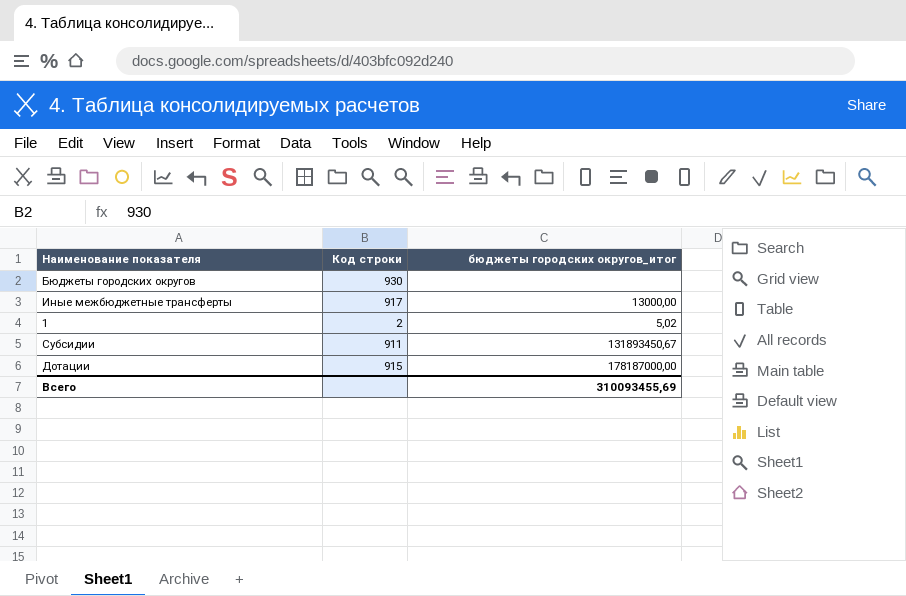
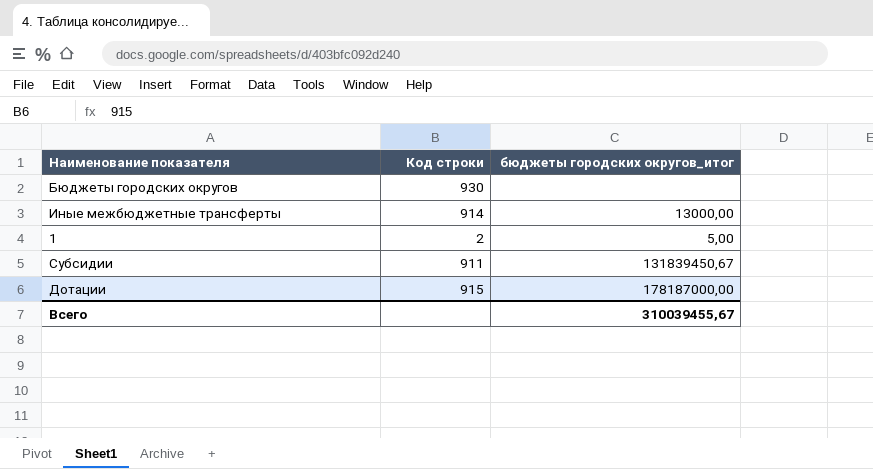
Иные межбюджетные трансферты | Код строки: 917 -> 914
1 | бюджеты городских округов_итог: 5,02 -> 5,00
Субсидии | бюджеты городских округов_итог: 131893450,67 -> 131839450,67
Всего | бюджеты городских округов_итог: 310093455,69 -> 310039455,67

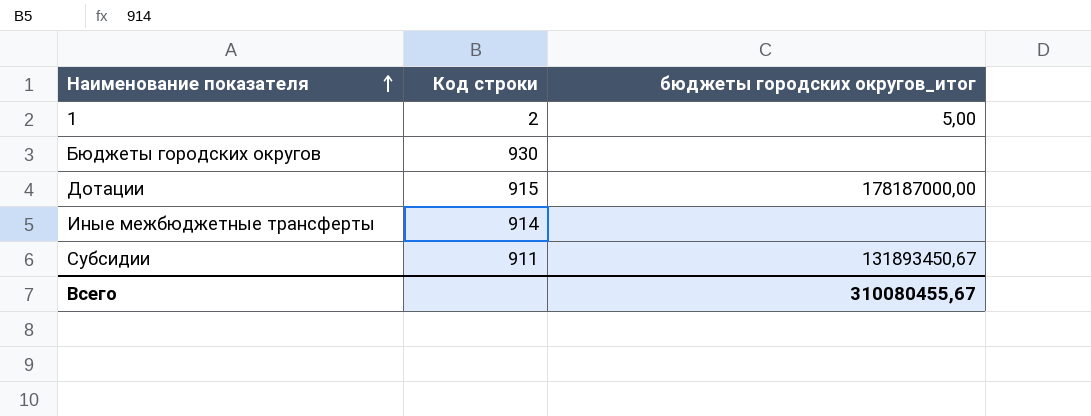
row order: none -> Наименование показателя ascending
Иные межбюджетные трансферты | бюджеты городских округов_итог: 13000,00 -> none
Субсидии | бюджеты городских округов_итог: 131839450,67 -> 131893450,67
Всего | бюджеты городских округов_итог: 310039455,67 -> 310080455,67

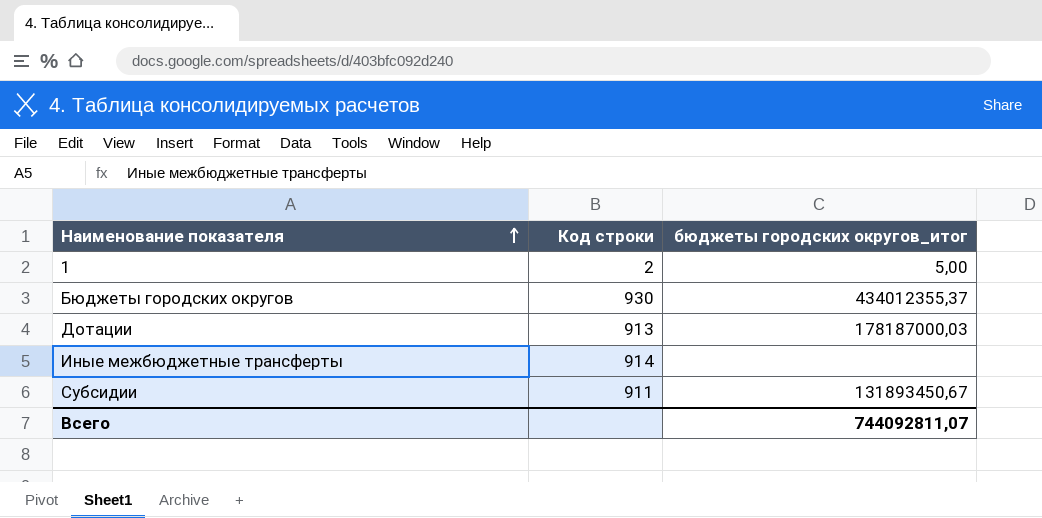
Бюджеты городских округов | бюджеты городских округов_итог: none -> 434012355,37
Дотации | Код строки: 915 -> 913
Дотации | бюджеты городских округов_итог: 178187000,00 -> 178187000,03
Всего | бюджеты городских округов_итог: 310080455,67 -> 744092811,07

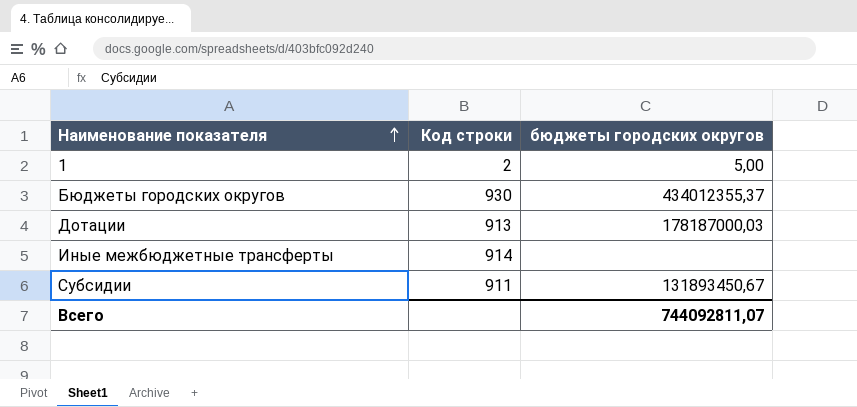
column name: бюджеты городских округов_итог -> бюджеты городских округов

